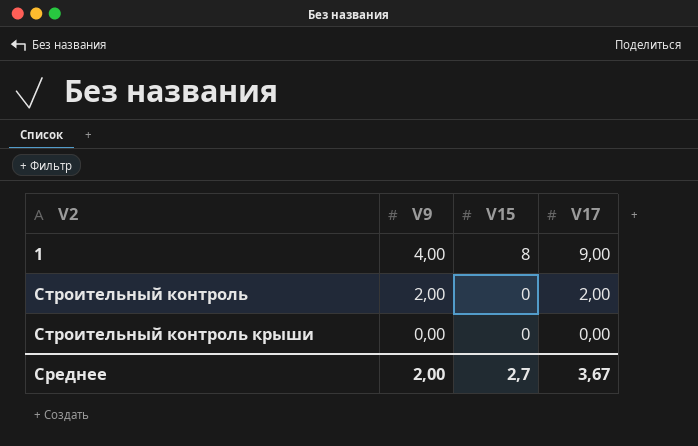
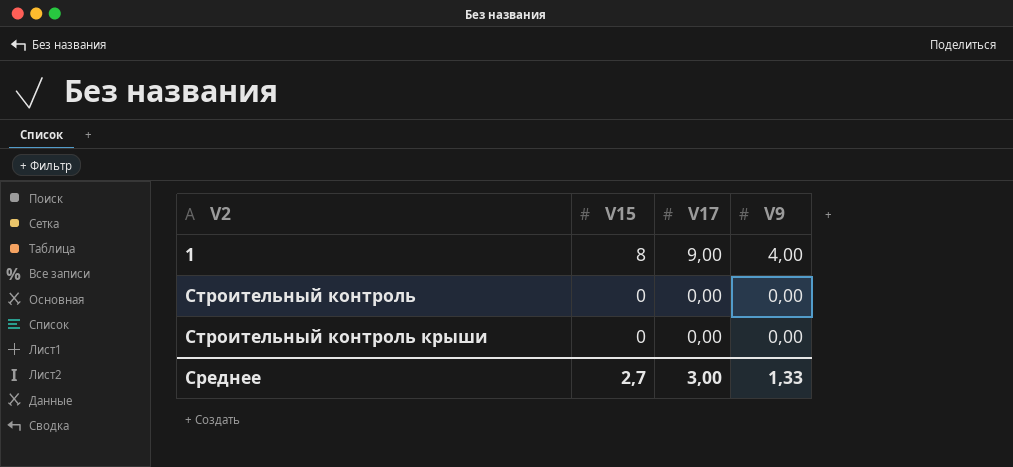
column V9 | position: 2 -> 4
Строительный контроль | V17: 2,00 -> 0,00
Строительный контроль | V9: 2,00 -> 0,00
Среднее | V17: 3,67 -> 3,00
Среднее | V9: 2,00 -> 1,33

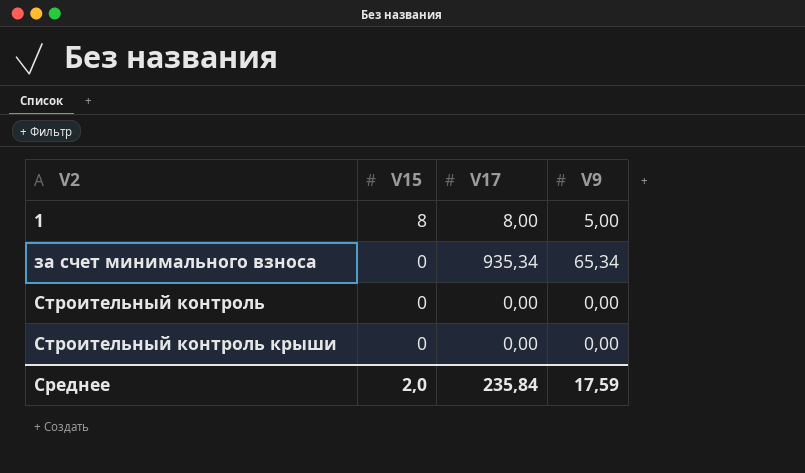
1 | V17: 9,00 -> 8,00
1 | V9: 4,00 -> 5,00
row за счет минимального взноса: none -> 0 | 935,34 | 65,34
Среднее | V15: 2,7 -> 2,0
Среднее | V17: 3,00 -> 235,84
Среднее | V9: 1,33 -> 17,59

